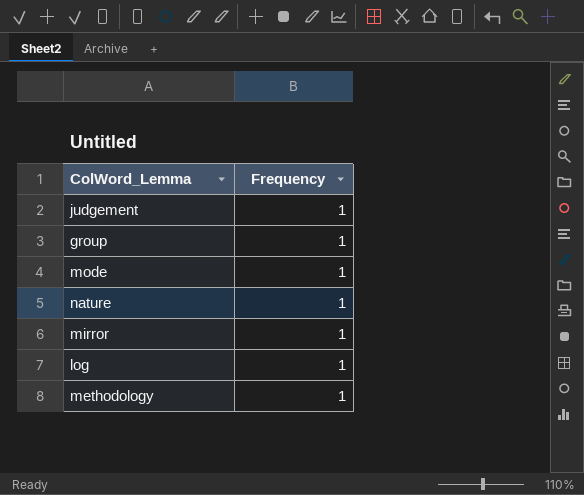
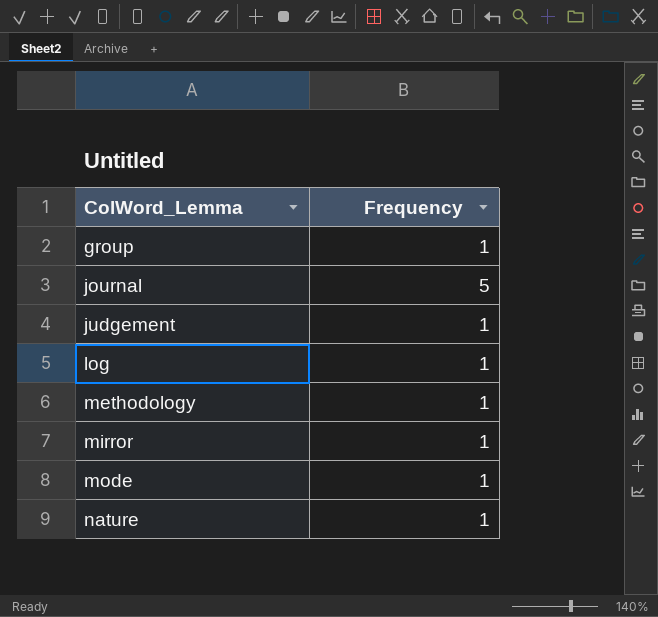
row order: none -> ColWord_Lemma ascending
row journal: none -> 5

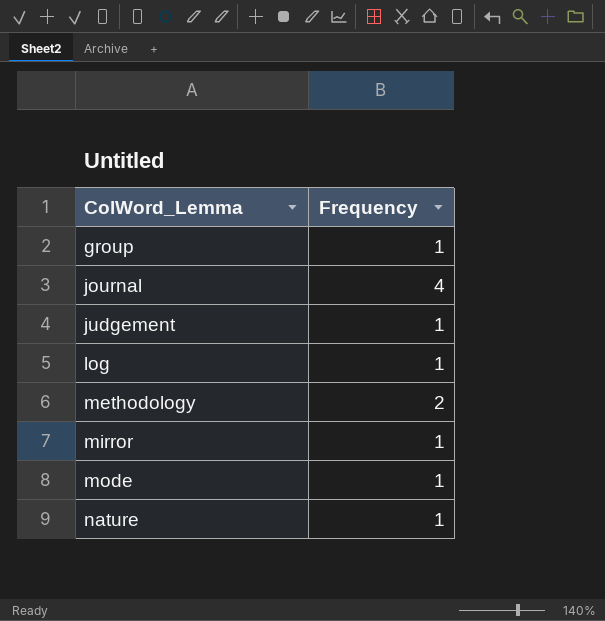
journal | Frequency: 5 -> 4
methodology | Frequency: 1 -> 2

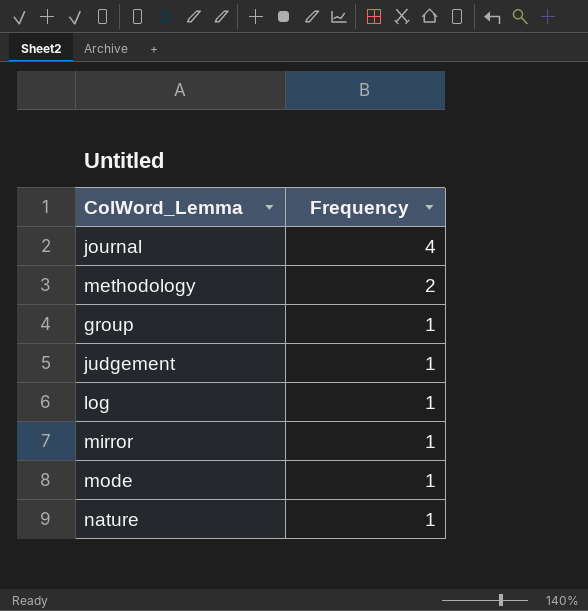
row order: ColWord_Lemma ascending -> Frequency descending

